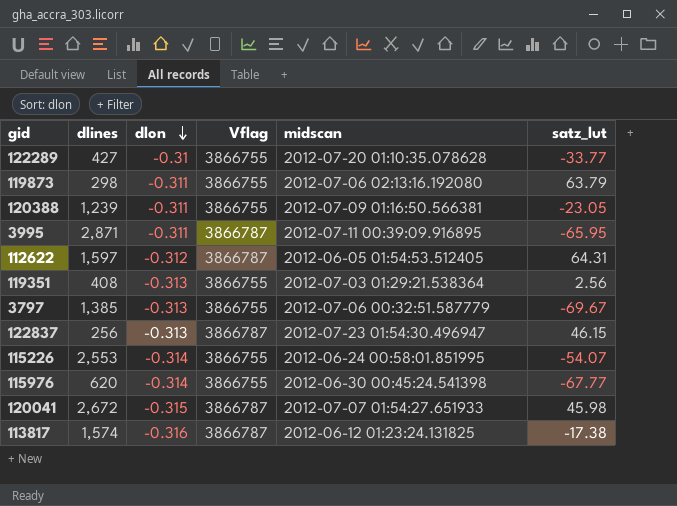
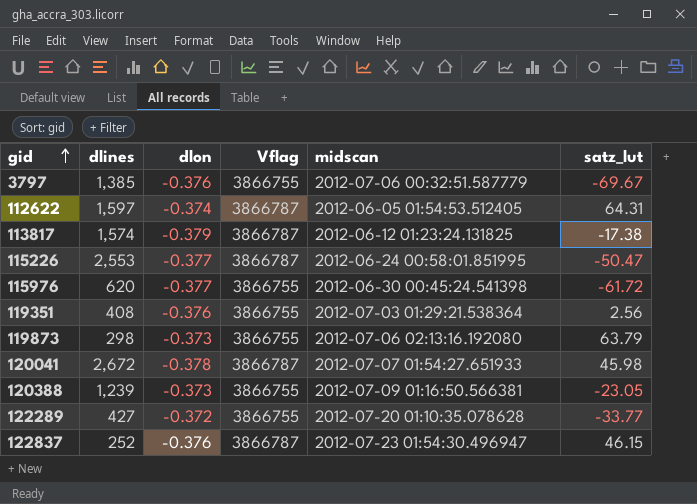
row order: dlon descending -> gid ascending
row 3995: 2,871 | -0.311 | 3866787 | 2012-07-11 00:39:09.916895 | -65.95 -> none
3797 | dlon: -0.313 -> -0.376
112622 | dlon: -0.312 -> -0.374
113817 | dlon: -0.316 -> -0.379
115226 | dlon: -0.314 -> -0.377
115226 | Vflag: 3866755 -> 3866787
115226 | satz_lut: -54.07 -> -50.47
115976 | dlon: -0.314 -> -0.377
115976 | satz_lut: -67.77 -> -61.72
119351 | dlon: -0.313 -> -0.376
119873 | dlon: -0.311 -> -0.373
120041 | dlon: -0.315 -> -0.378
120388 | dlon: -0.311 -> -0.373
122289 | dlon: -0.31 -> -0.372
122837 | dlines: 256 -> 252
122837 | dlon: -0.313 -> -0.376

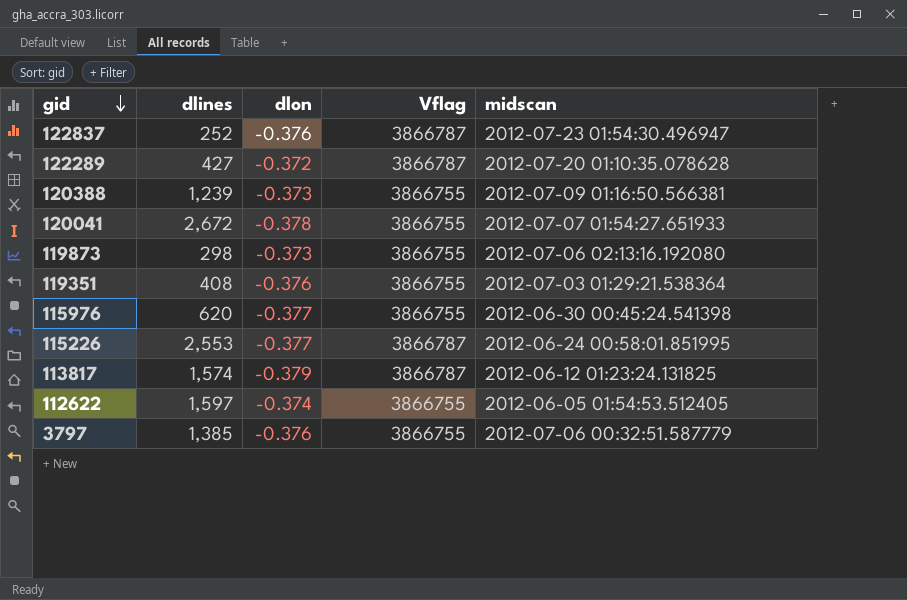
row order: gid ascending -> gid descending
column satz_lut | position: 6 -> none
122289 | Vflag: 3866755 -> 3866787
120041 | Vflag: 3866787 -> 3866755
112622 | Vflag: 3866787 -> 3866755

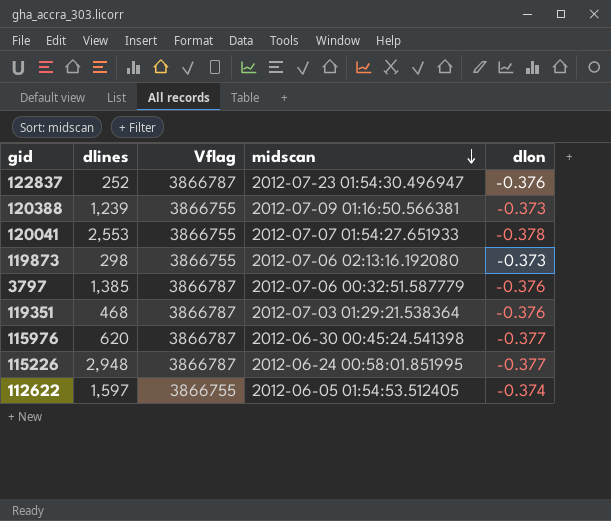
row order: gid descending -> midscan descending
column dlon | position: 3 -> 5
row 122289: 427 | -0.372 | 3866787 | 2012-07-20 01:10:35.078628 -> none
row 113817: 1,574 | -0.379 | 3866787 | 2012-06-12 01:23:24.131825 -> none
120041 | dlines: 2,672 -> 2,553
3797 | Vflag: 3866755 -> 3866787
119351 | dlines: 408 -> 468
119351 | Vflag: 3866755 -> 3866787
115976 | Vflag: 3866755 -> 3866787
115226 | dlines: 2,553 -> 2,948

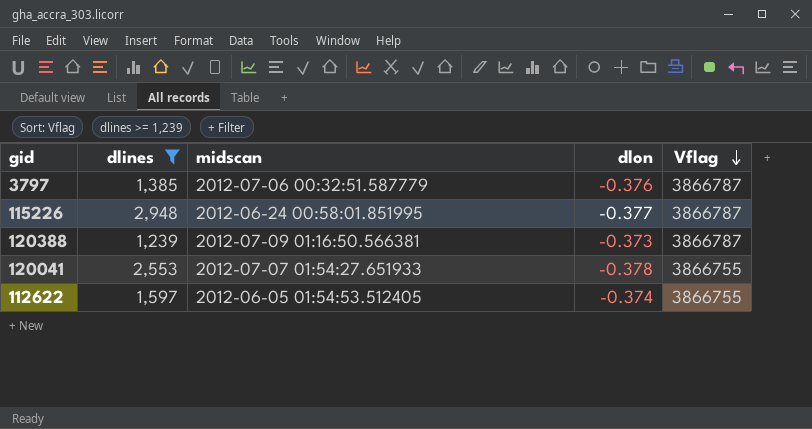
filter: none -> dlines >= 1,239
row order: midscan descending -> Vflag descending
column Vflag | position: 3 -> 5
120388 | Vflag: 3866755 -> 3866787

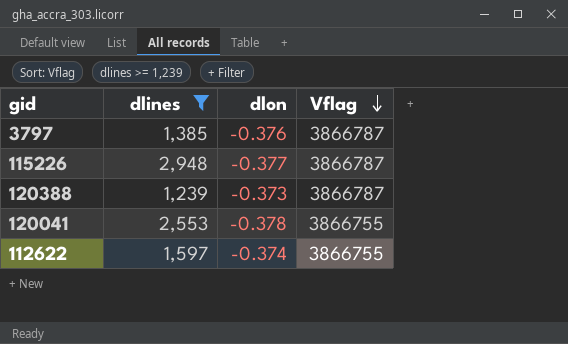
column midscan | position: 3 -> none

